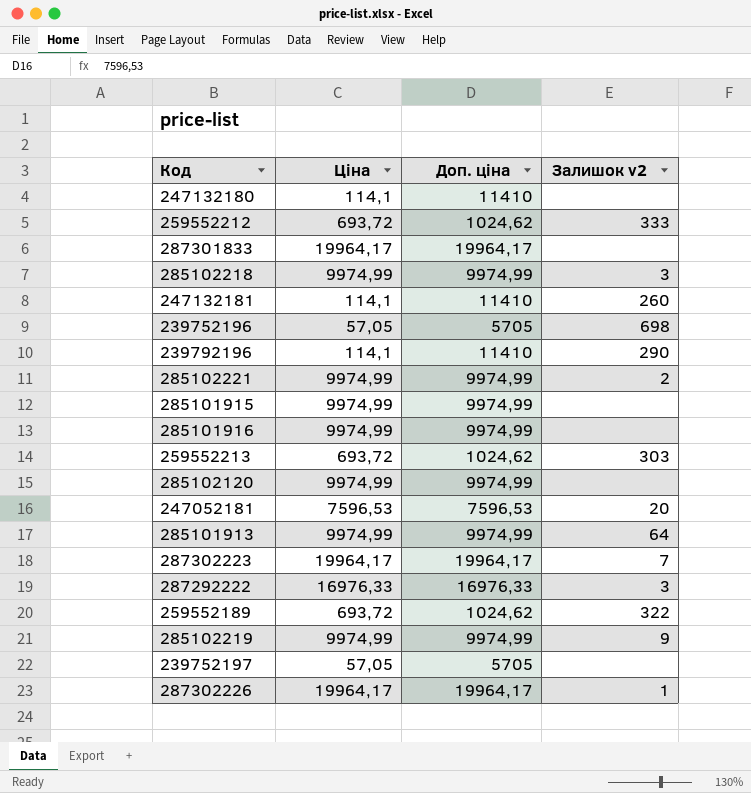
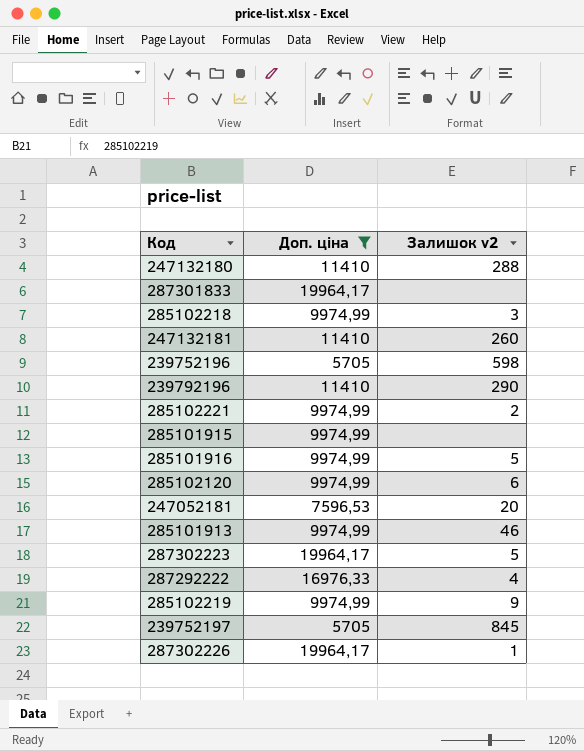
filter: none -> Доп. ціна != 1024,62
column Ціна | position: 2 -> none
247132180 | Залишок v2: none -> 288
239752196 | Залишок v2: 698 -> 598
285101916 | Залишок v2: none -> 5
285102120 | Залишок v2: none -> 6
285101913 | Залишок v2: 64 -> 46
287302223 | Залишок v2: 7 -> 5
287292222 | Залишок v2: 3 -> 4
239752197 | Залишок v2: none -> 845

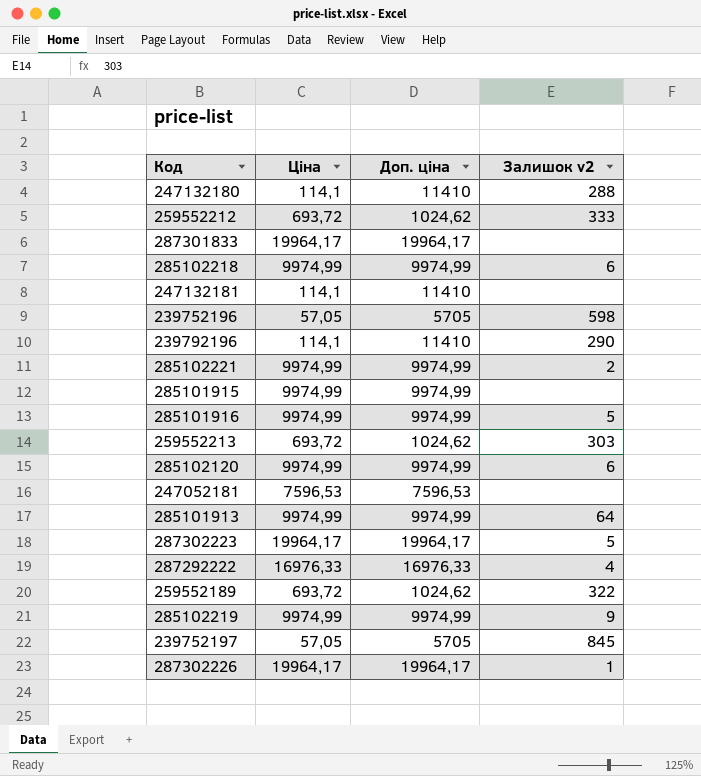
filter: Доп. ціна != 1024,62 -> none
column Ціна | position: none -> 2
285102218 | Залишок v2: 3 -> 6
247132181 | Залишок v2: 260 -> none
247052181 | Залишок v2: 20 -> none
285101913 | Залишок v2: 46 -> 64

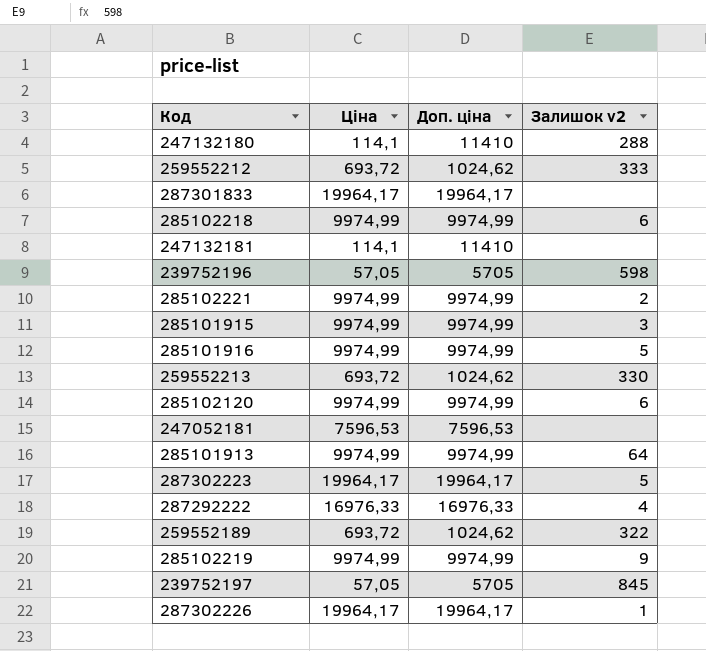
row 239792196: 114,1 | 11410 | 290 -> none
285101915 | Залишок v2: none -> 3
259552213 | Залишок v2: 303 -> 330

